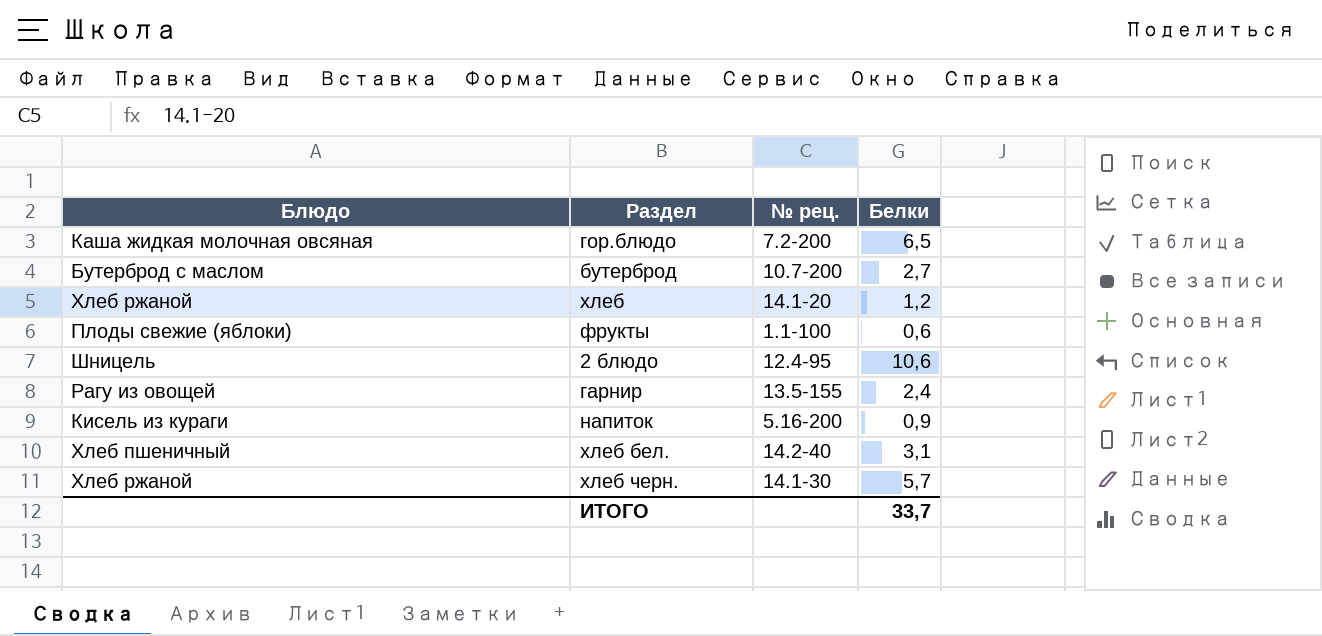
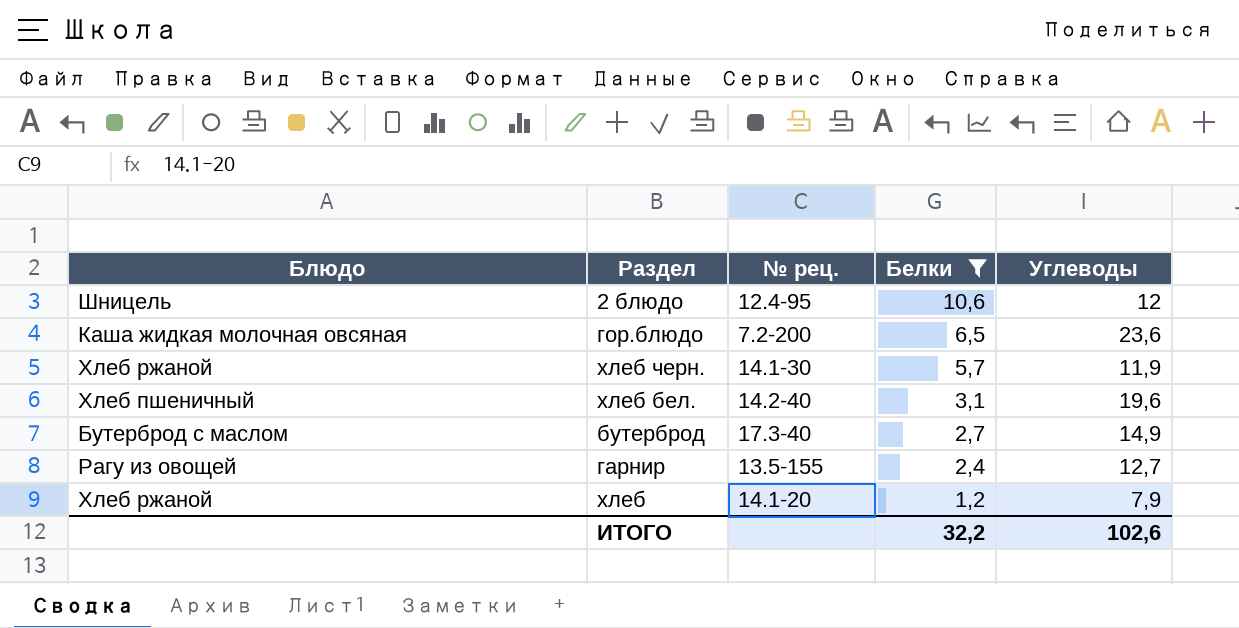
filter: none -> Белки >= 1,2
row order: none -> Белки descending
column Углеводы | position: none -> 5
бутерброд | № рец.: 10.7-200 -> 17.3-40
ИТОГО | Белки: 33,7 -> 32,2

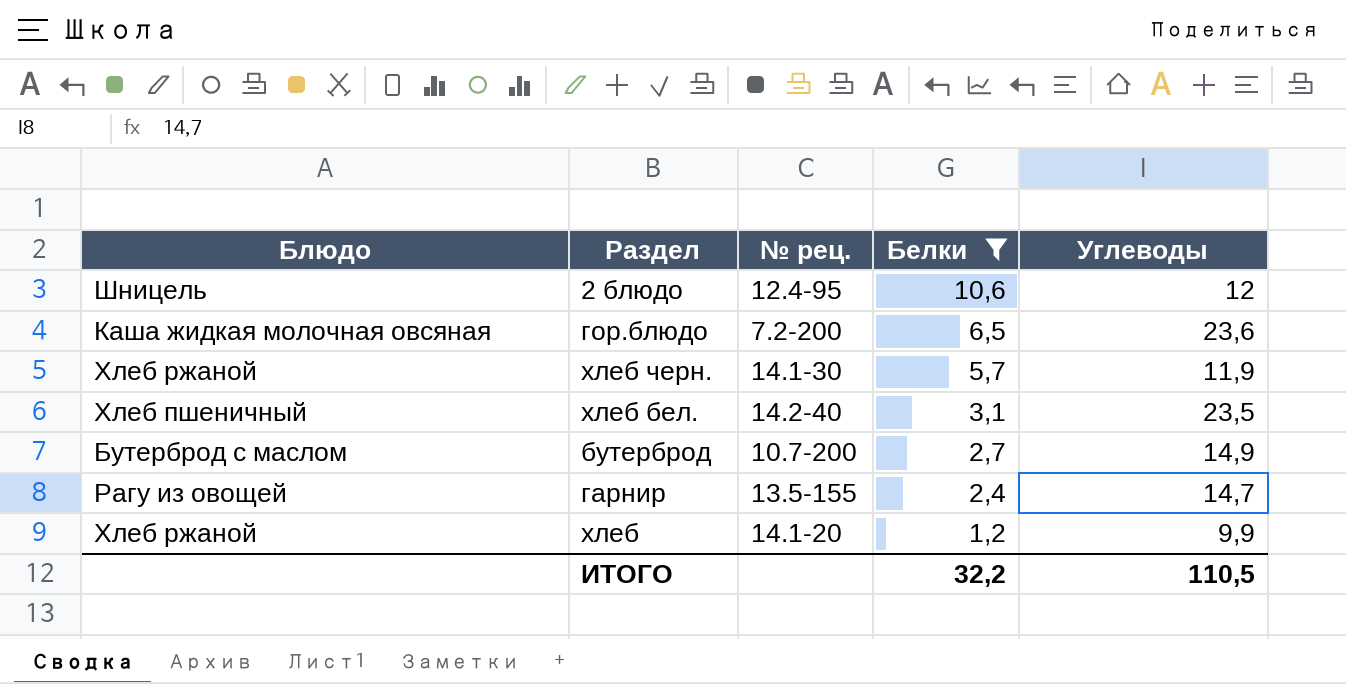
хлеб бел. | Углеводы: 19,6 -> 23,5
бутерброд | № рец.: 17.3-40 -> 10.7-200
гарнир | Углеводы: 12,7 -> 14,7
хлеб | Углеводы: 7,9 -> 9,9
ИТОГО | Углеводы: 102,6 -> 110,5

